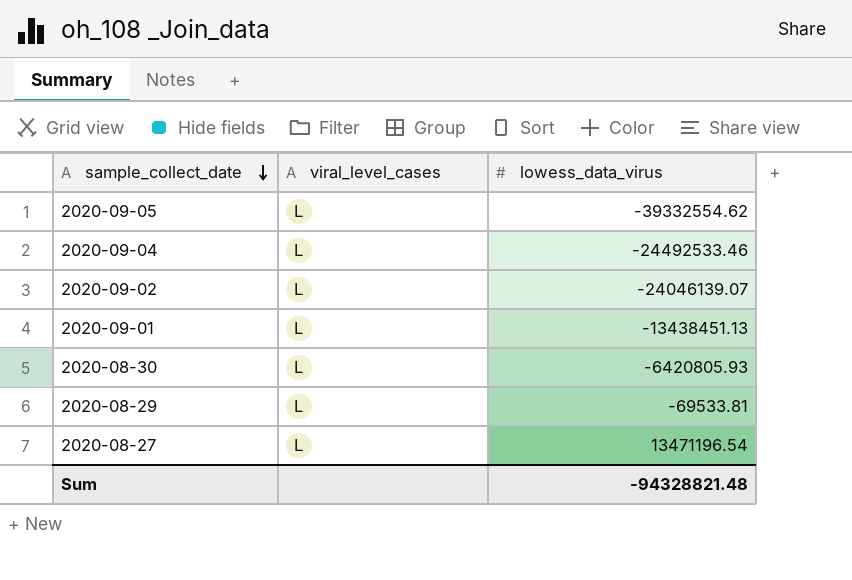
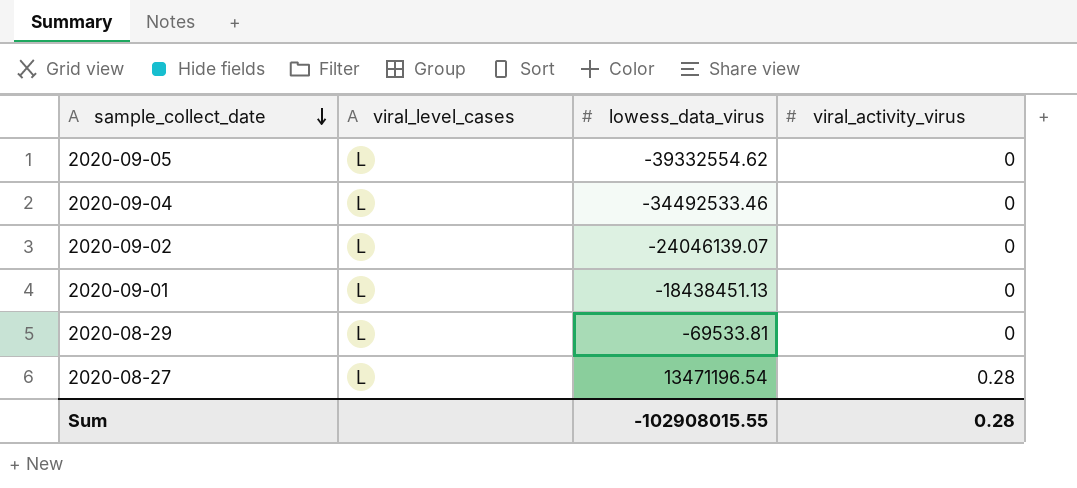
column viral_activity_virus | position: none -> 4
row 2020-08-30: L | -6420805.93 -> none
2020-09-04 | lowess_data_virus: -24492533.46 -> -34492533.46
2020-09-01 | lowess_data_virus: -13438451.13 -> -18438451.13
Sum | lowess_data_virus: -94328821.48 -> -102908015.55

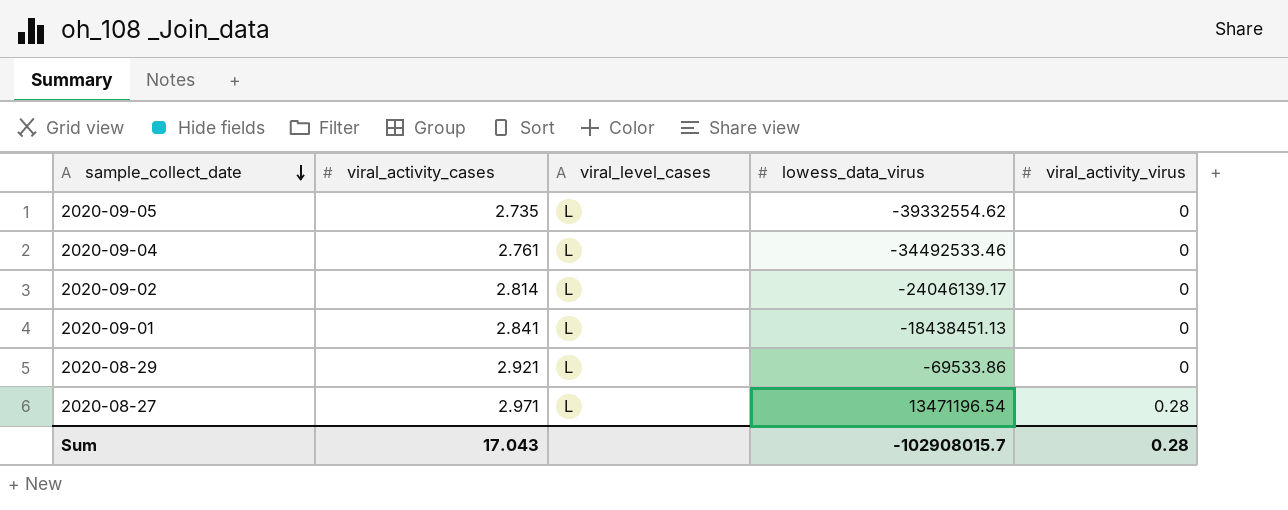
column viral_activity_cases | position: none -> 2
2020-09-02 | lowess_data_virus: -24046139.07 -> -24046139.17
2020-08-29 | lowess_data_virus: -69533.81 -> -69533.86
Sum | lowess_data_virus: -102908015.55 -> -102908015.7

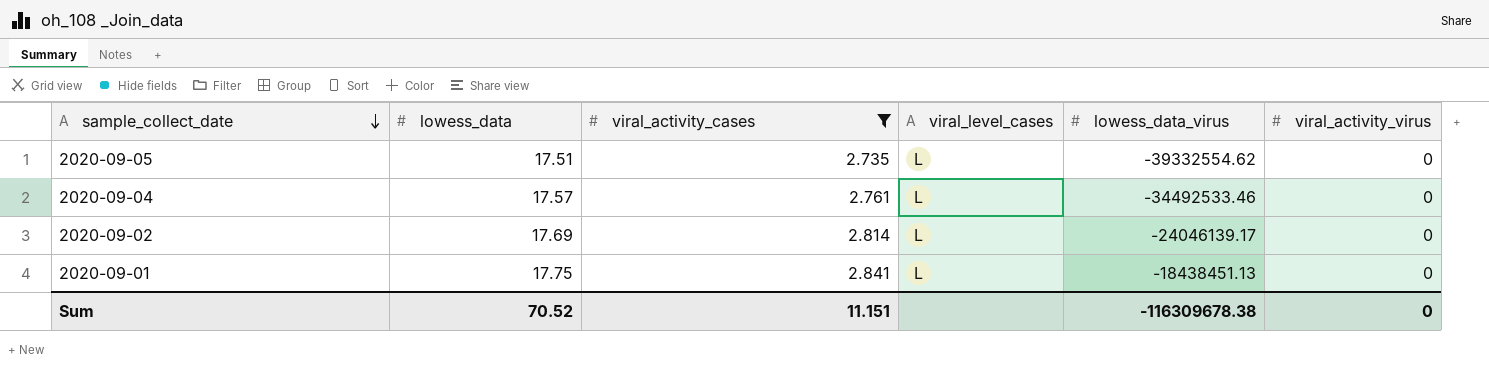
filter: none -> viral_activity_cases <= 2.841
column lowess_data | position: none -> 2
Sum | viral_activity_cases: 17.043 -> 11.151
Sum | lowess_data_virus: -102908015.7 -> -116309678.38
Sum | viral_activity_virus: 0.28 -> 0

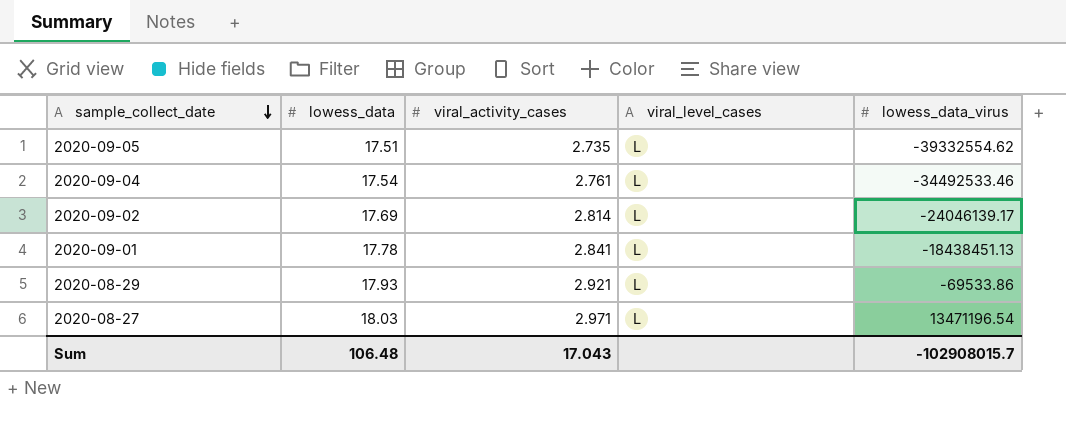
filter: viral_activity_cases <= 2.841 -> none
column viral_activity_virus | position: 6 -> none
2020-09-04 | lowess_data: 17.57 -> 17.54
2020-09-01 | lowess_data: 17.75 -> 17.78
Sum | lowess_data: 70.52 -> 106.48
Sum | viral_activity_cases: 11.151 -> 17.043
Sum | lowess_data_virus: -116309678.38 -> -102908015.7

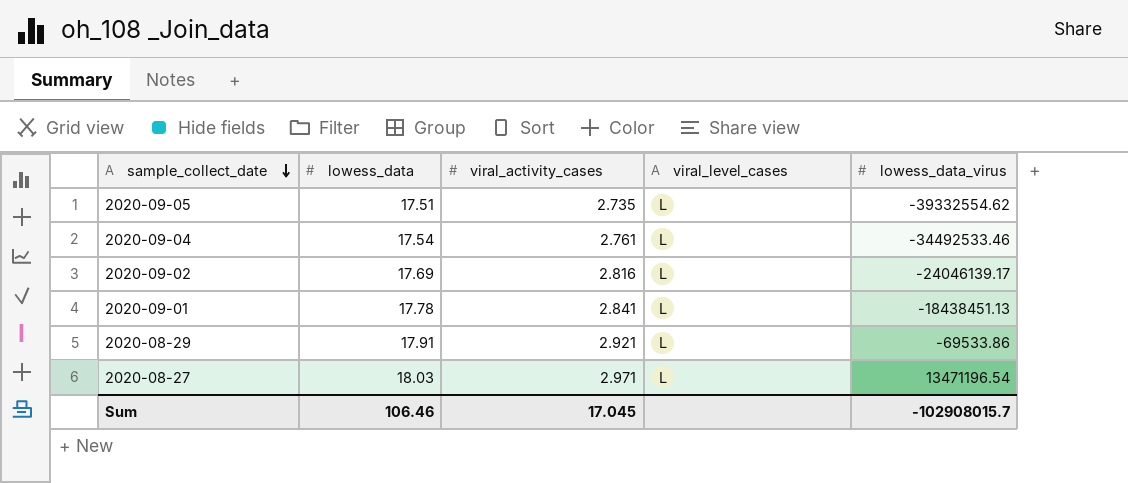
2020-09-02 | viral_activity_cases: 2.814 -> 2.816
2020-08-29 | lowess_data: 17.93 -> 17.91
Sum | lowess_data: 106.48 -> 106.46
Sum | viral_activity_cases: 17.043 -> 17.045

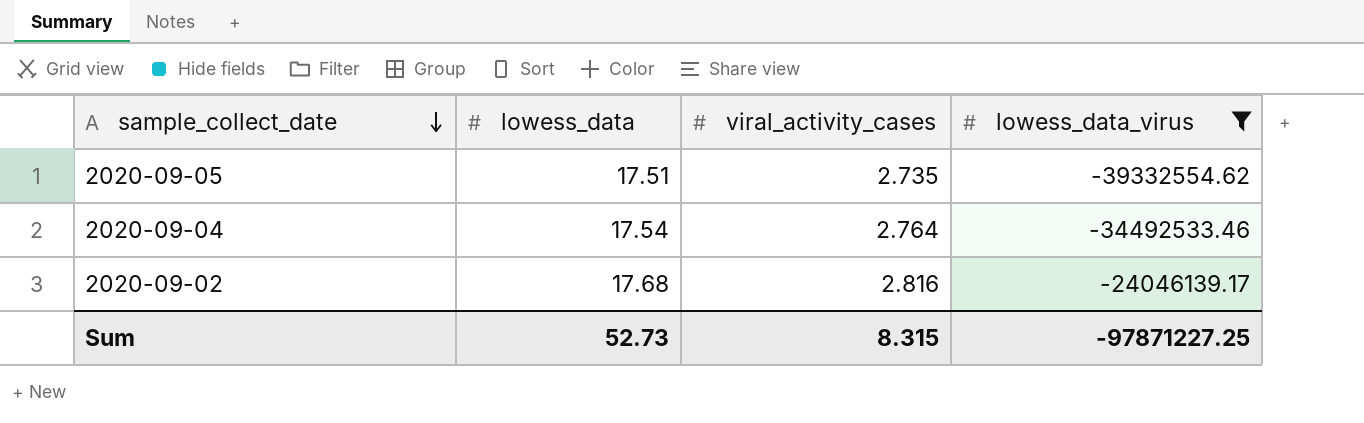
filter: none -> lowess_data_virus <= -24046139.17
column viral_level_cases | position: 4 -> none
2020-09-04 | viral_activity_cases: 2.761 -> 2.764
2020-09-02 | lowess_data: 17.69 -> 17.68
Sum | lowess_data: 106.46 -> 52.73
Sum | viral_activity_cases: 17.045 -> 8.315
Sum | lowess_data_virus: -102908015.7 -> -97871227.25

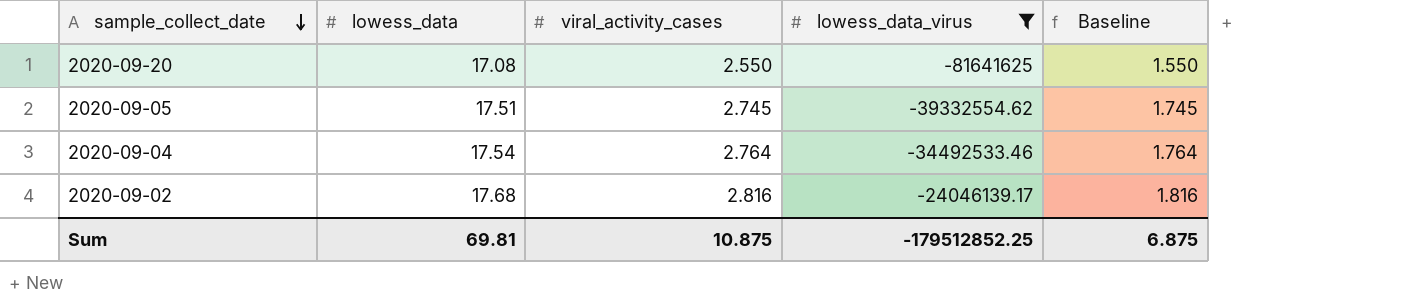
column Baseline | formula: none -> [viral_activity_cases] - 1
row 2020-09-20: none -> 17.08 | 2.550 | -81641625 | 1.550
2020-09-05 | viral_activity_cases: 2.735 -> 2.745
Sum | lowess_data: 52.73 -> 69.81
Sum | viral_activity_cases: 8.315 -> 10.875
Sum | lowess_data_virus: -97871227.25 -> -179512852.25

